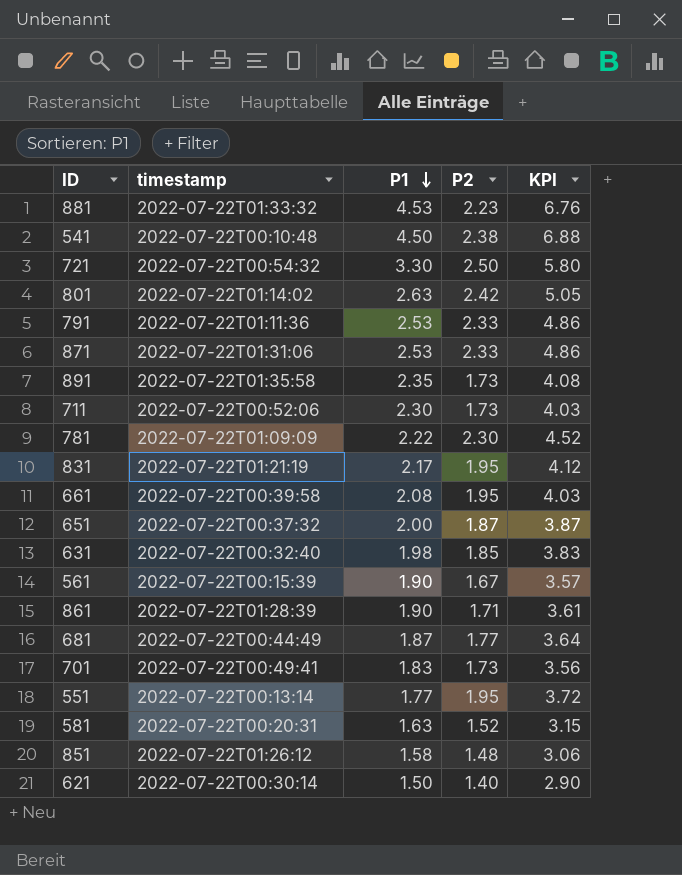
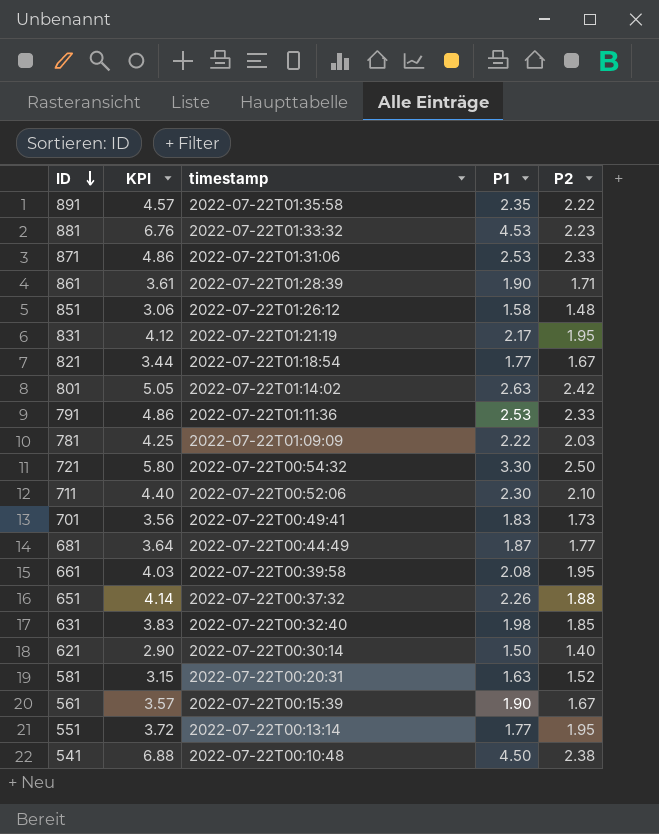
row order: P1 descending -> ID descending
column KPI | position: 5 -> 2
891 | KPI: 4.08 -> 4.57
891 | P2: 1.73 -> 2.22
row 821: none -> 3.44 | 2022-07-22T01:18:54 | 1.77 | 1.67
781 | KPI: 4.52 -> 4.25
781 | P2: 2.30 -> 2.03
711 | KPI: 4.03 -> 4.40
711 | P2: 1.73 -> 2.10
651 | KPI: 3.87 -> 4.14
651 | P1: 2.00 -> 2.26
651 | P2: 1.87 -> 1.88

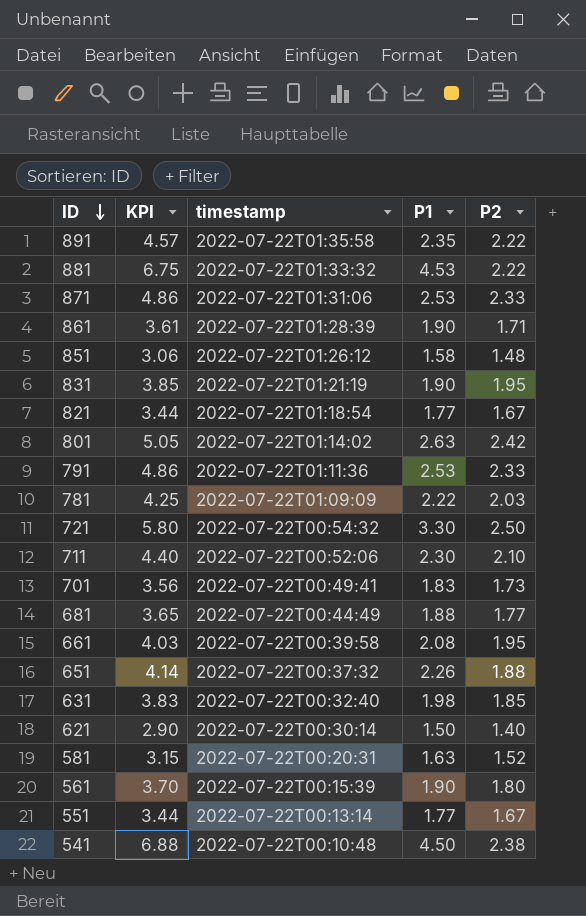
881 | KPI: 6.76 -> 6.75
881 | P2: 2.23 -> 2.22
831 | KPI: 4.12 -> 3.85
831 | P1: 2.17 -> 1.90
681 | KPI: 3.64 -> 3.65
681 | P1: 1.87 -> 1.88
561 | KPI: 3.57 -> 3.70
561 | P2: 1.67 -> 1.80
551 | KPI: 3.72 -> 3.44
551 | P2: 1.95 -> 1.67

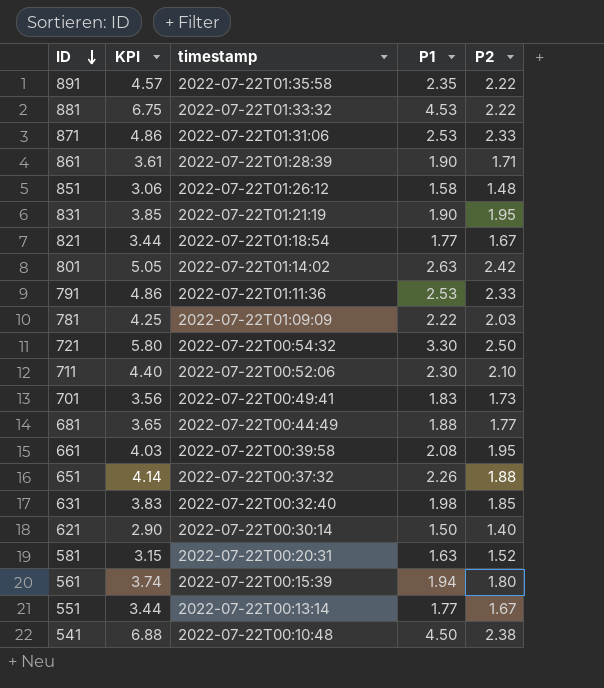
561 | KPI: 3.70 -> 3.74
561 | P1: 1.90 -> 1.94

